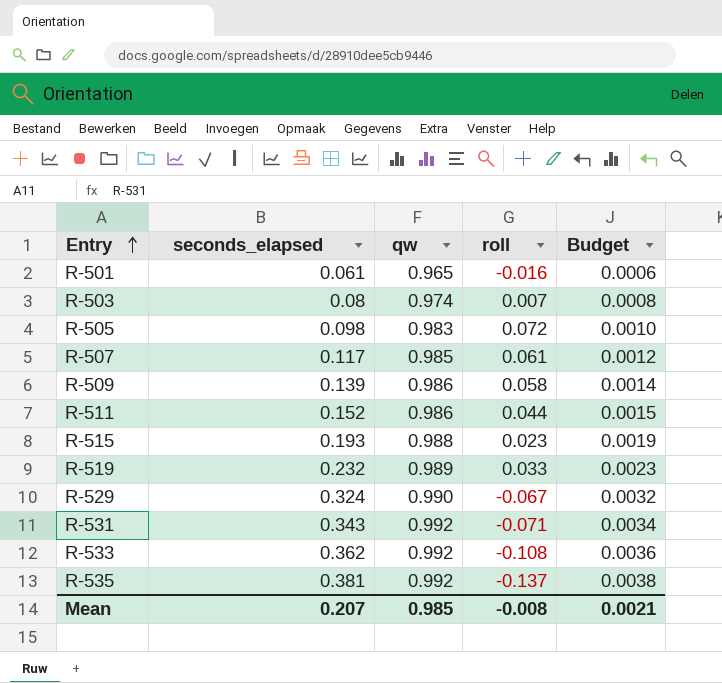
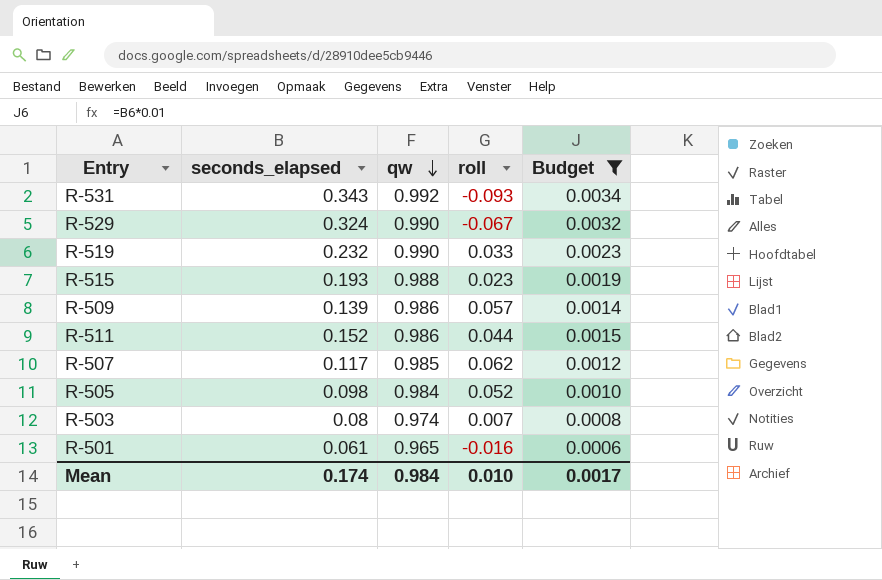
filter: none -> Budget <= 0.0034
row order: Entry ascending -> qw descending
R-531 | roll: -0.071 -> -0.093
R-519 | qw: 0.989 -> 0.990
R-509 | roll: 0.058 -> 0.057
R-507 | roll: 0.061 -> 0.062
R-505 | qw: 0.983 -> 0.984
R-505 | roll: 0.072 -> 0.052
Mean | seconds_elapsed: 0.207 -> 0.174
Mean | qw: 0.985 -> 0.984
Mean | roll: -0.008 -> 0.010
Mean | Budget: 0.0021 -> 0.0017

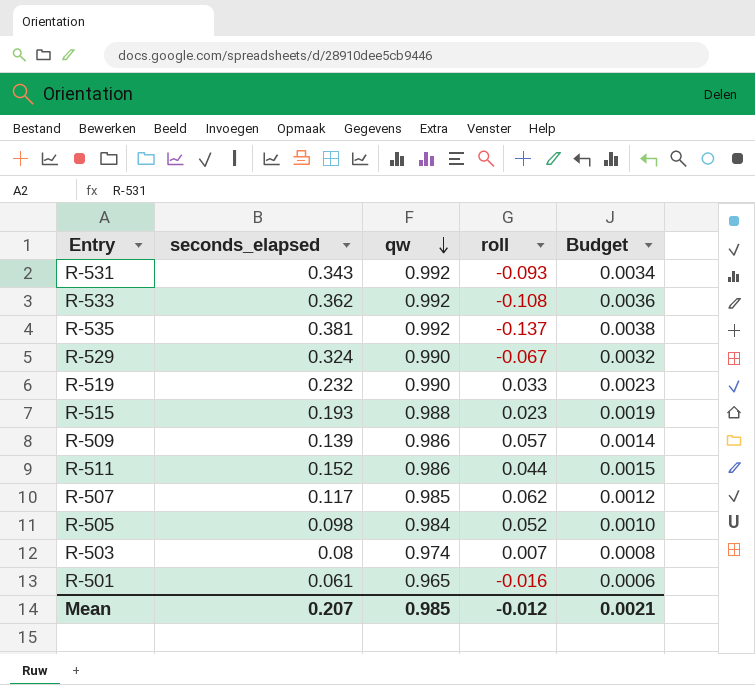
filter: Budget <= 0.0034 -> none
Mean | seconds_elapsed: 0.174 -> 0.207
Mean | qw: 0.984 -> 0.985
Mean | roll: 0.010 -> -0.012
Mean | Budget: 0.0017 -> 0.0021

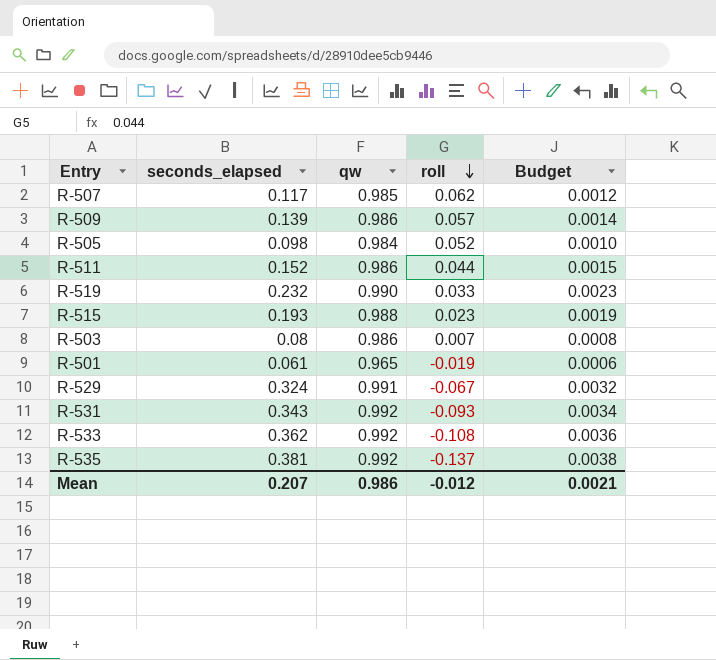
row order: qw descending -> roll descending
R-503 | qw: 0.974 -> 0.986
R-501 | roll: -0.016 -> -0.019
R-529 | qw: 0.990 -> 0.991
Mean | qw: 0.985 -> 0.986

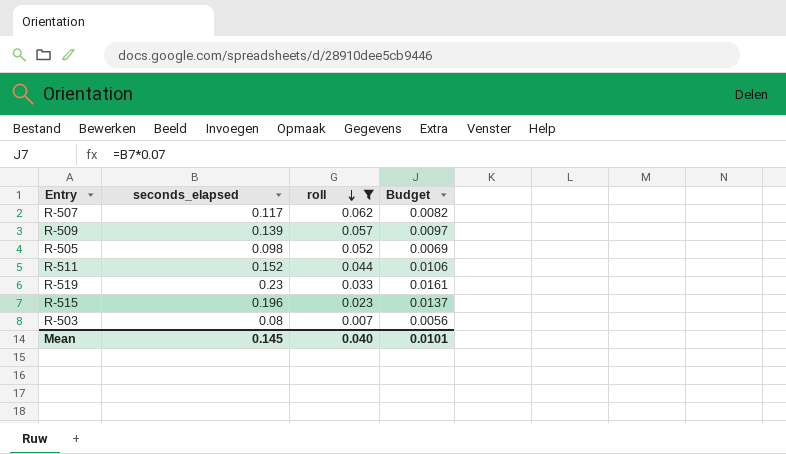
filter: none -> roll >= 0.007
column qw | position: 3 -> none
column Budget | formula: [seconds_elapsed] * 0.01 -> [seconds_elapsed] * 0.07
R-519 | seconds_elapsed: 0.232 -> 0.23
R-515 | seconds_elapsed: 0.193 -> 0.196
Mean | seconds_elapsed: 0.207 -> 0.145
Mean | roll: -0.012 -> 0.040
Mean | Budget: 0.0021 -> 0.0101

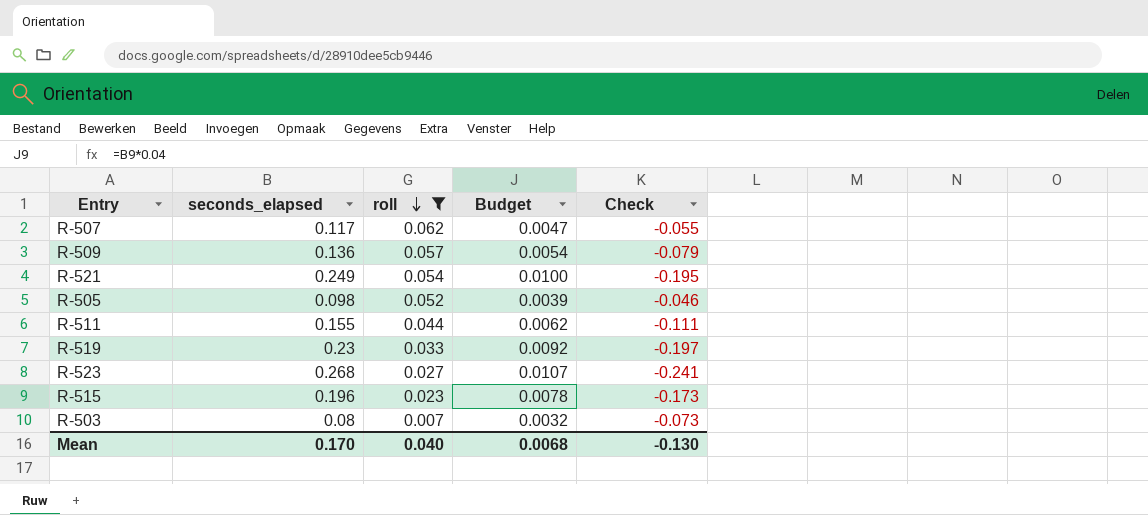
column Budget | formula: [seconds_elapsed] * 0.07 -> [seconds_elapsed] * 0.04
column Check | formula: none -> [roll] - [seconds_elapsed]
R-509 | seconds_elapsed: 0.139 -> 0.136
row R-521: none -> 0.249 | 0.054 | 0.0100 | -0.195
R-511 | seconds_elapsed: 0.152 -> 0.155
row R-523: none -> 0.268 | 0.027 | 0.0107 | -0.241
Mean | seconds_elapsed: 0.145 -> 0.170
Mean | Budget: 0.0101 -> 0.0068

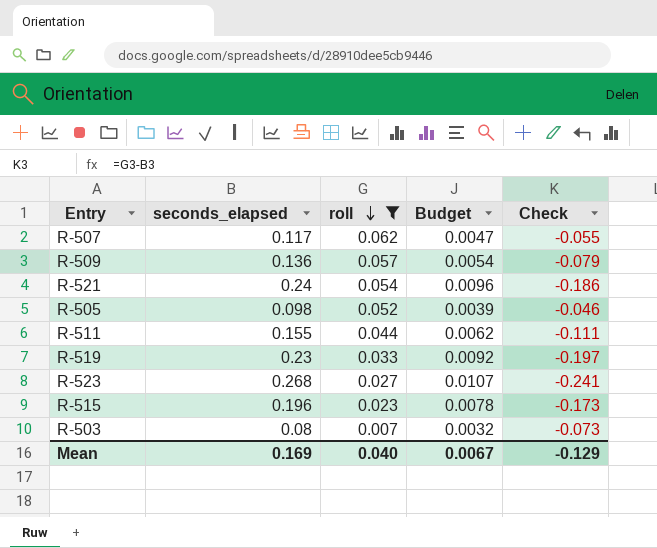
R-521 | seconds_elapsed: 0.249 -> 0.24
R-521 | Budget: 0.0100 -> 0.0096
R-521 | Check: -0.195 -> -0.186
Mean | seconds_elapsed: 0.170 -> 0.169
Mean | Budget: 0.0068 -> 0.0067
Mean | Check: -0.130 -> -0.129

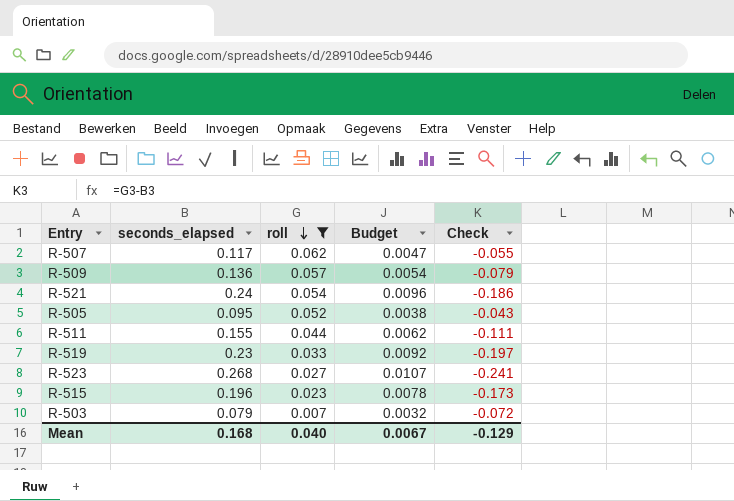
R-505 | seconds_elapsed: 0.098 -> 0.095
R-505 | Budget: 0.0039 -> 0.0038
R-505 | Check: -0.046 -> -0.043
R-503 | seconds_elapsed: 0.08 -> 0.079
R-503 | Check: -0.073 -> -0.072
Mean | seconds_elapsed: 0.169 -> 0.168

